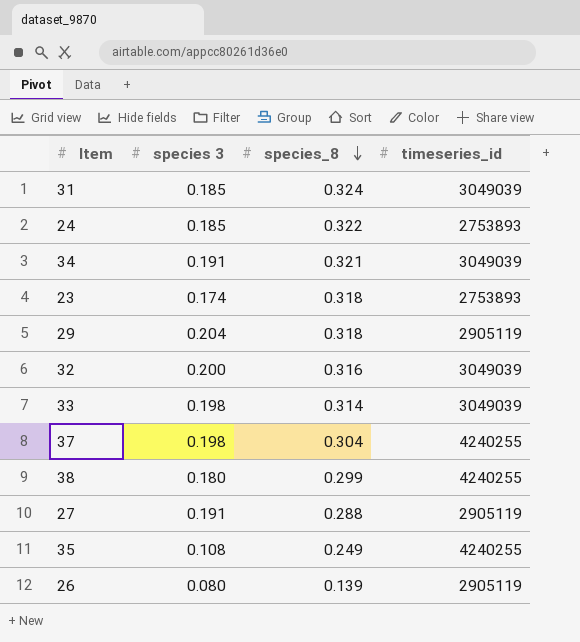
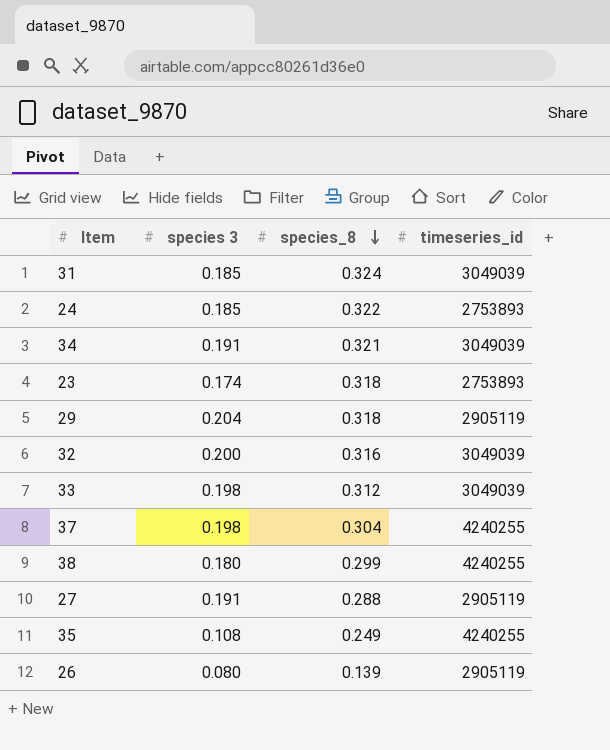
33 | species_8: 0.314 -> 0.312

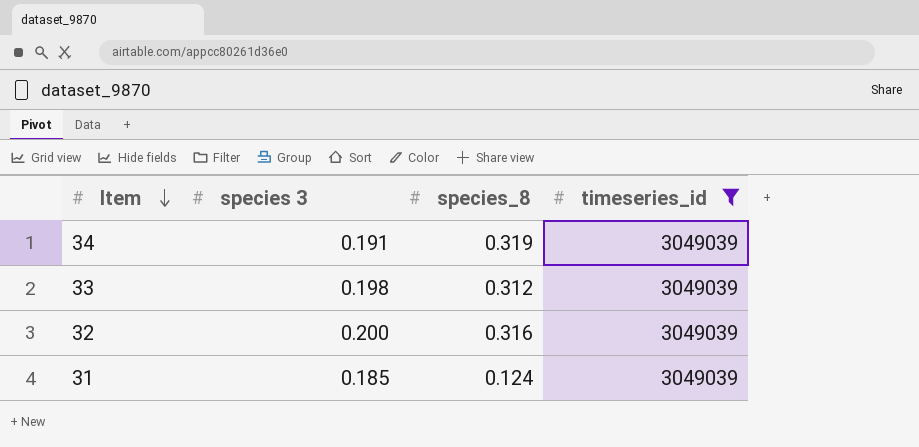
filter: none -> timeseries_id = 3049039
row order: species_8 descending -> Item descending
34 | species_8: 0.321 -> 0.319
31 | species_8: 0.324 -> 0.124

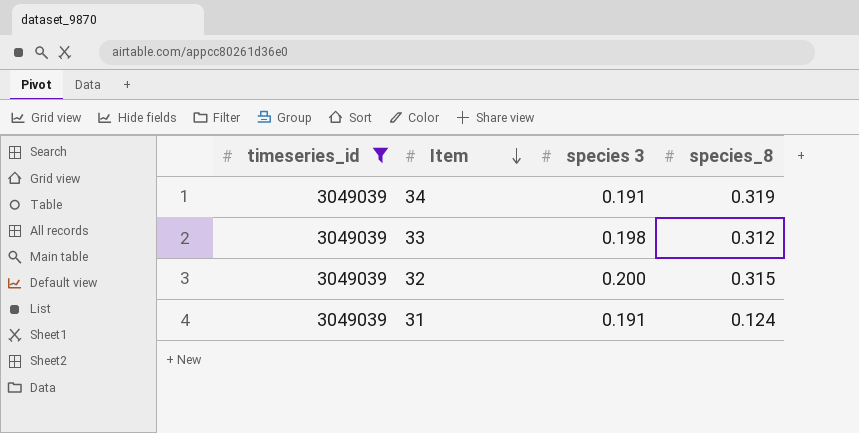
column timeseries_id | position: 4 -> 1
32 | species_8: 0.316 -> 0.315
31 | species 3: 0.185 -> 0.191

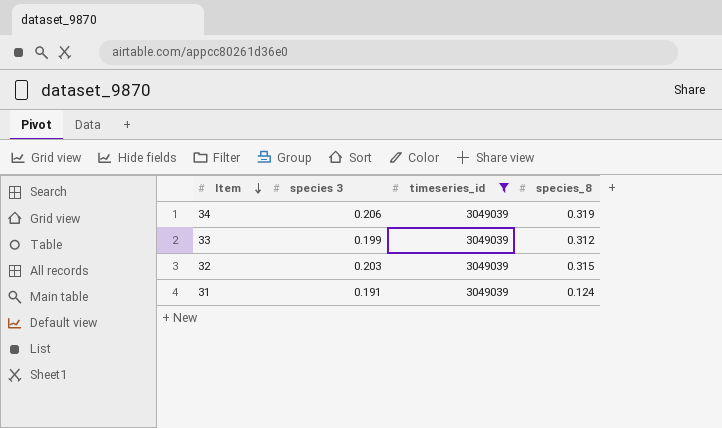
column timeseries_id | position: 1 -> 3
34 | species 3: 0.191 -> 0.206
33 | species 3: 0.198 -> 0.199
32 | species 3: 0.200 -> 0.203

